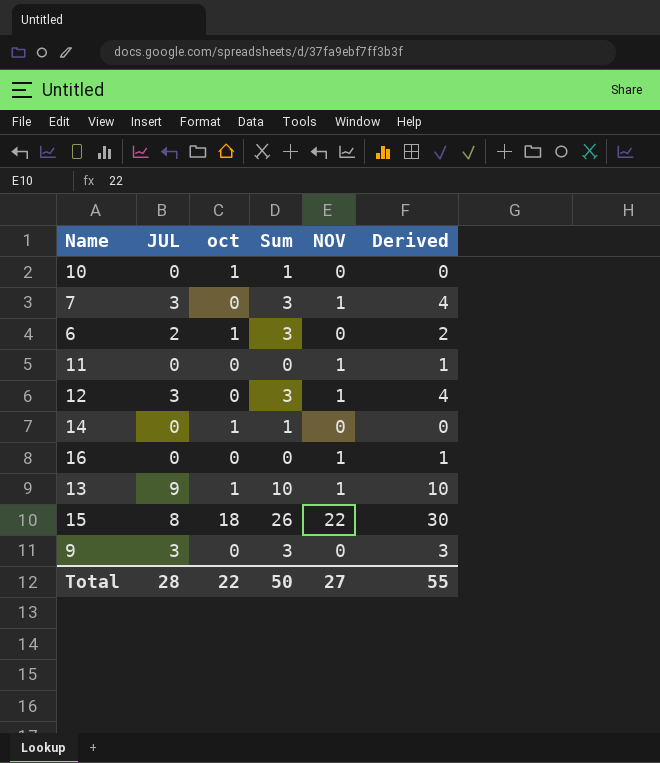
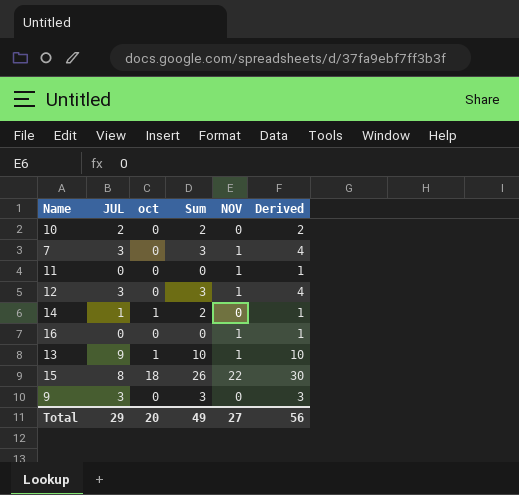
row 6: 2 | 1 | 3 | 0 | 2 -> none
10 | JUL: 0 -> 2
10 | oct: 1 -> 0
10 | Sum: 1 -> 2
10 | Derived: 0 -> 2
14 | JUL: 0 -> 1
14 | Sum: 1 -> 2
14 | Derived: 0 -> 1
Total | JUL: 28 -> 29
Total | oct: 22 -> 20
Total | Sum: 50 -> 49
Total | Derived: 55 -> 56

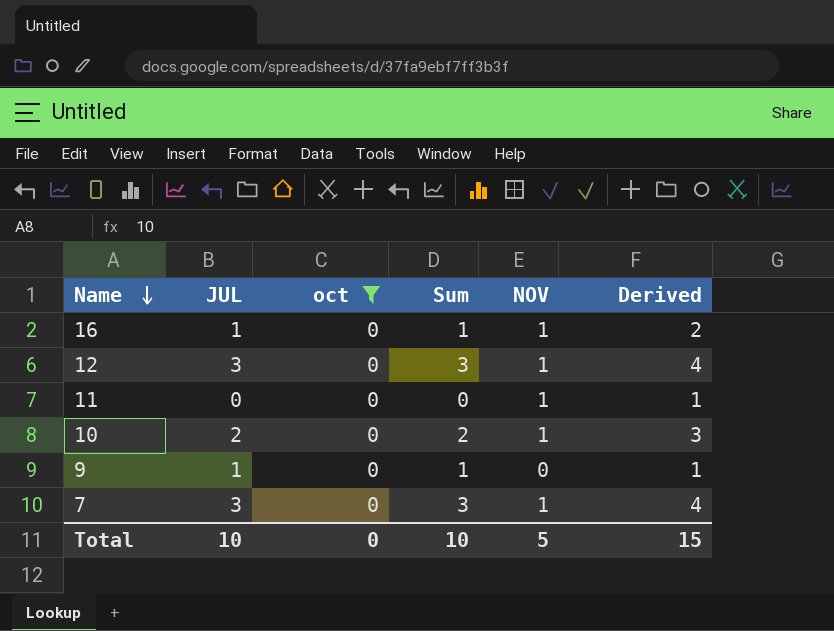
filter: none -> oct = 0
row order: none -> Name descending
16 | JUL: 0 -> 1
16 | Sum: 0 -> 1
16 | Derived: 1 -> 2
10 | NOV: 0 -> 1
10 | Derived: 2 -> 3
9 | JUL: 3 -> 1
9 | Sum: 3 -> 1
9 | Derived: 3 -> 1
Total | JUL: 29 -> 10
Total | oct: 20 -> 0
Total | Sum: 49 -> 10
Total | NOV: 27 -> 5
Total | Derived: 56 -> 15

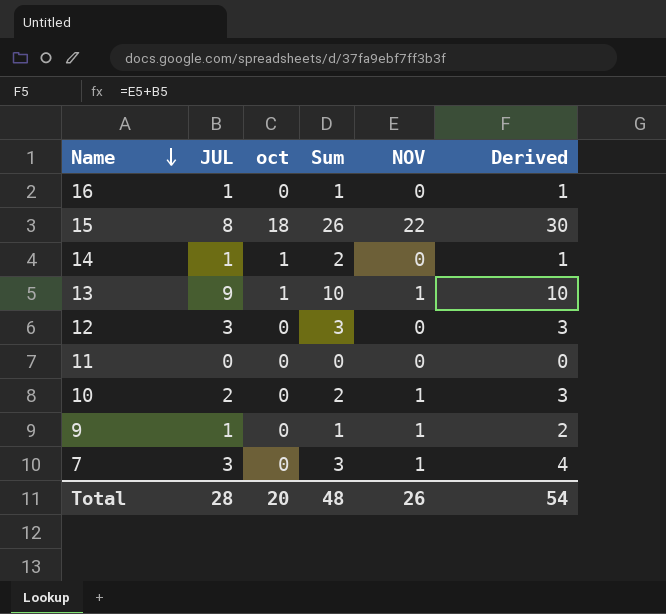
filter: oct = 0 -> none
16 | NOV: 1 -> 0
16 | Derived: 2 -> 1
12 | NOV: 1 -> 0
12 | Derived: 4 -> 3
11 | NOV: 1 -> 0
11 | Derived: 1 -> 0
9 | NOV: 0 -> 1
9 | Derived: 1 -> 2
Total | JUL: 10 -> 28
Total | oct: 0 -> 20
Total | Sum: 10 -> 48
Total | NOV: 5 -> 26
Total | Derived: 15 -> 54

